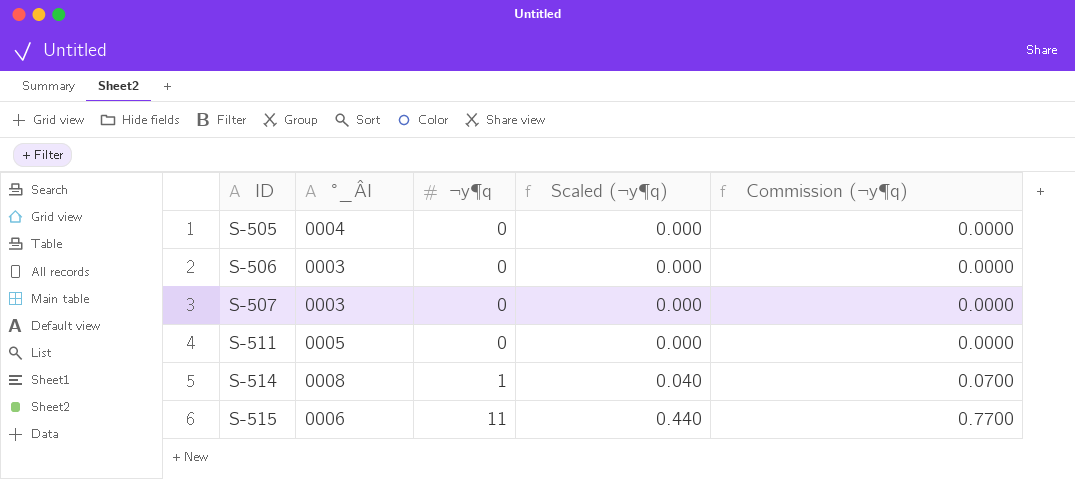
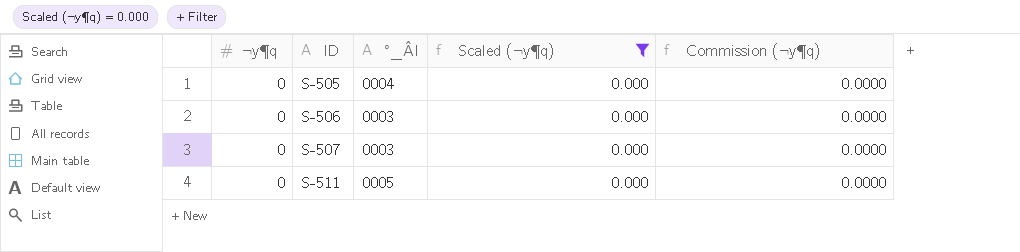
filter: none -> Scaled (¬y¶q) = 0.000
column ¬y¶q | position: 3 -> 1

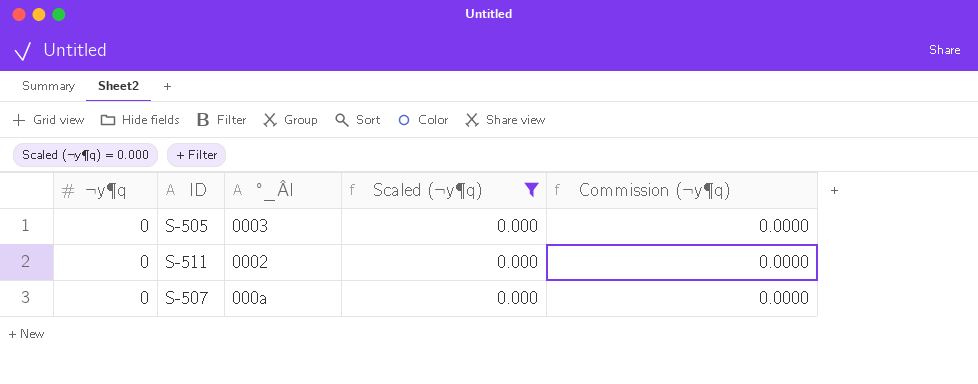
row order: ID ascending -> °_ÂI descending
row S-506: 0 | 0003 | 0.000 | 0.0000 -> none
S-505 | °_ÂI: 0004 -> 0003
S-511 | °_ÂI: 0005 -> 0002
S-507 | °_ÂI: 0003 -> 000a

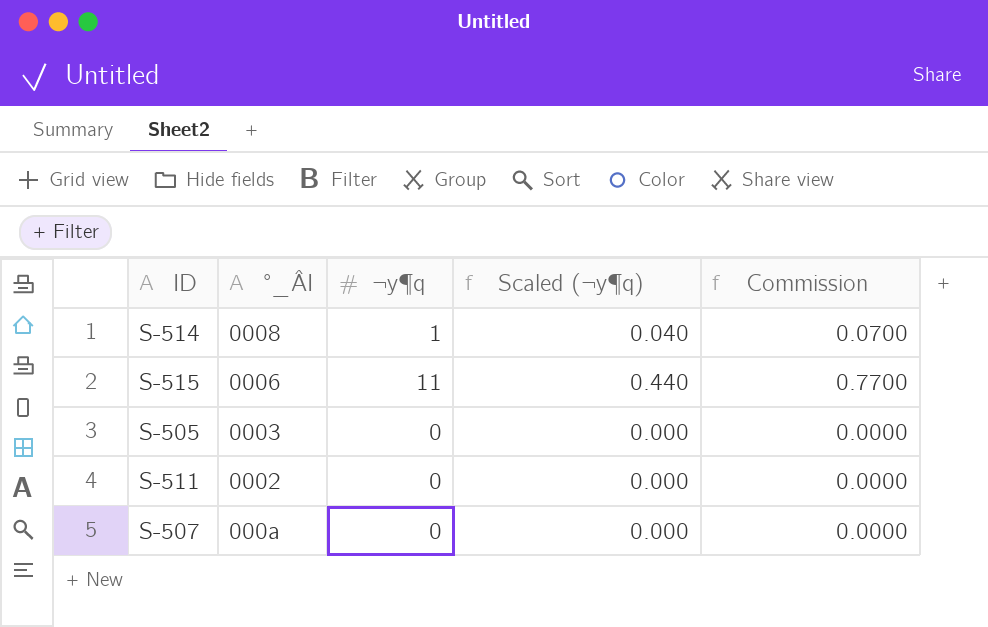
filter: Scaled (¬y¶q) = 0.000 -> none
column ¬y¶q | position: 1 -> 3
column name: Commission (¬y¶q) -> Commission

